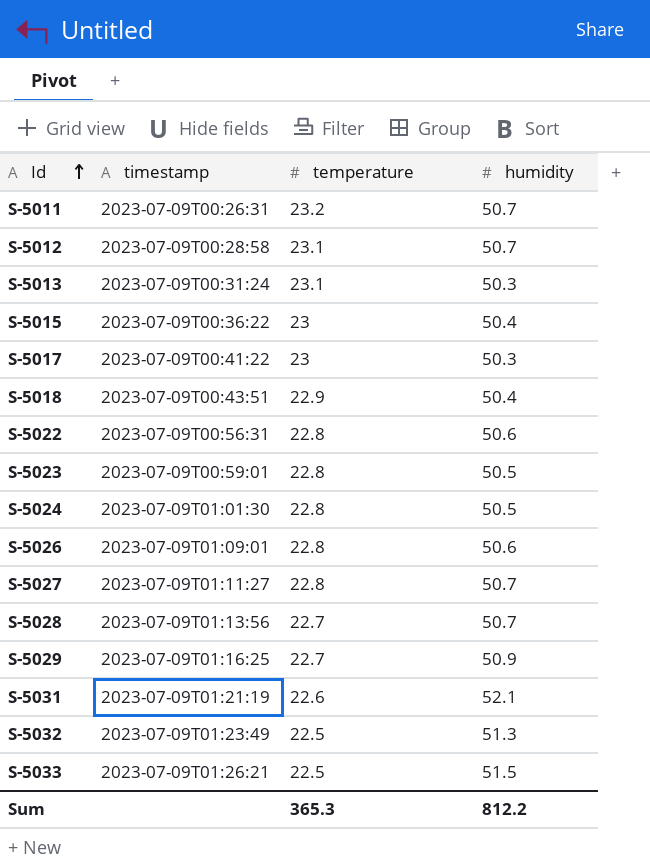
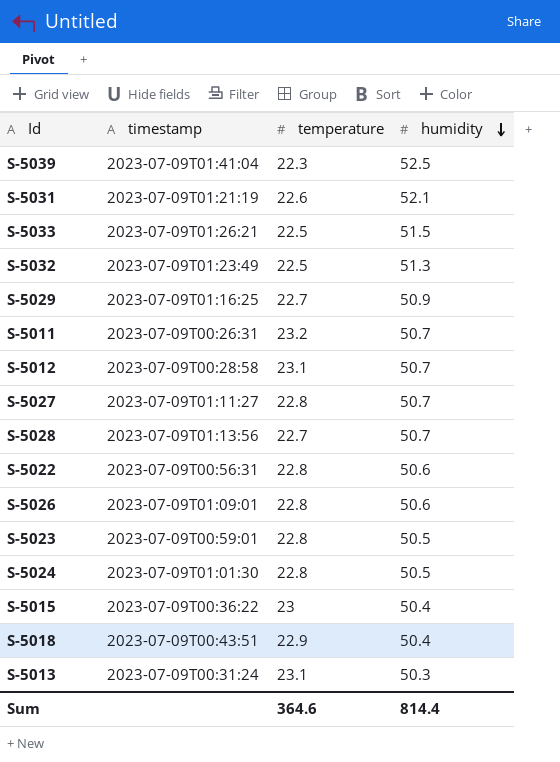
row order: Id ascending -> humidity descending
row S-5017: 2023-07-09T00:41:22 | 23 | 50.3 -> none
row S-5039: none -> 2023-07-09T01:41:04 | 22.3 | 52.5
Sum | temperature: 365.3 -> 364.6
Sum | humidity: 812.2 -> 814.4

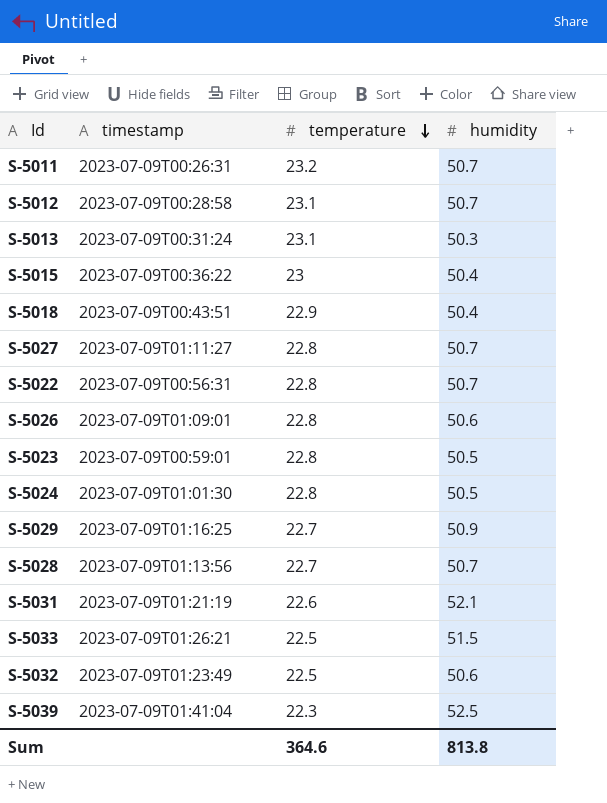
row order: humidity descending -> temperature descending
S-5022 | humidity: 50.6 -> 50.7
S-5032 | humidity: 51.3 -> 50.6
Sum | humidity: 814.4 -> 813.8

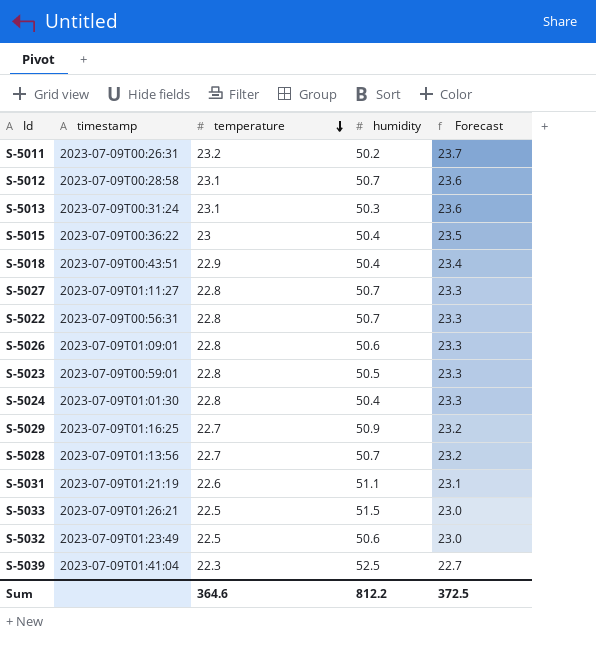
column Forecast | formula: none -> [temperature] * 1.02
S-5011 | humidity: 50.7 -> 50.2
S-5024 | humidity: 50.5 -> 50.4
S-5031 | humidity: 52.1 -> 51.1
Sum | humidity: 813.8 -> 812.2

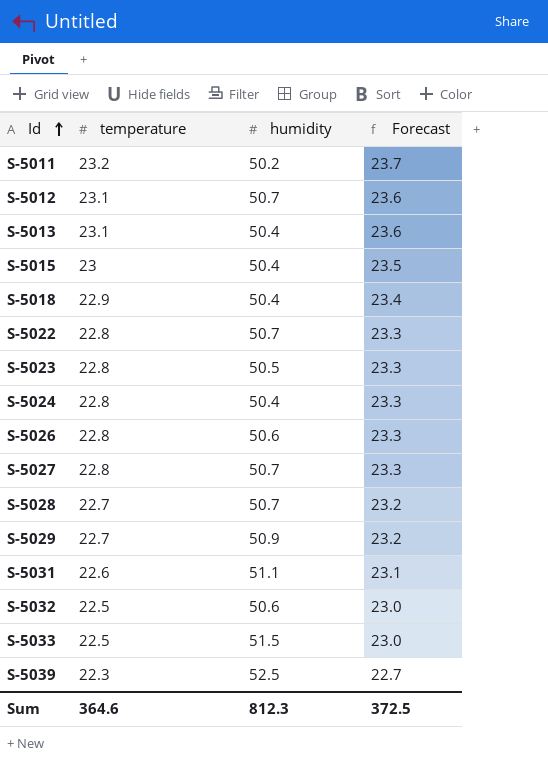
row order: temperature descending -> Id ascending
column timestamp | position: 2 -> none
S-5013 | humidity: 50.3 -> 50.4
Sum | humidity: 812.2 -> 812.3

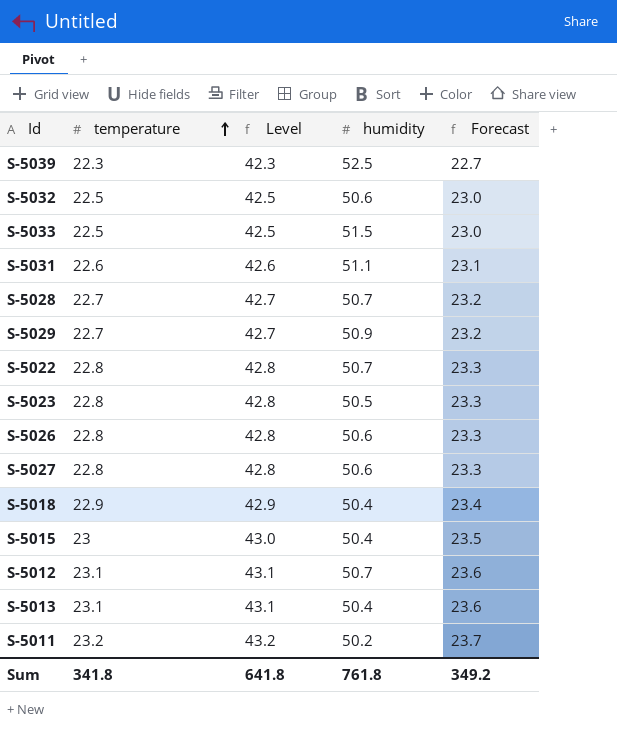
row order: Id ascending -> temperature ascending
column Level | formula: none -> [temperature] + 20
row S-5024: 22.8 | 50.4 | 23.3 -> none
S-5027 | humidity: 50.7 -> 50.6
Sum | temperature: 364.6 -> 341.8
Sum | humidity: 812.3 -> 761.8
Sum | Forecast: 372.5 -> 349.2

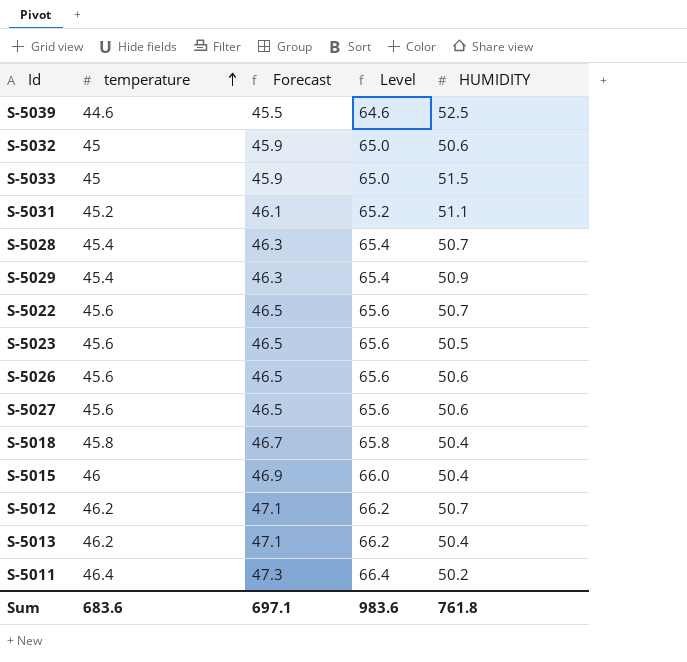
column Forecast | position: 5 -> 3
column name: humidity -> HUMIDITY
S-5039 | temperature: 22.3 -> 44.6
S-5039 | Forecast: 22.7 -> 45.5
S-5039 | Level: 42.3 -> 64.6
S-5032 | temperature: 22.5 -> 45
S-5032 | Forecast: 23.0 -> 45.9
S-5032 | Level: 42.5 -> 65.0
S-5033 | temperature: 22.5 -> 45
S-5033 | Forecast: 23.0 -> 45.9
S-5033 | Level: 42.5 -> 65.0
S-5031 | temperature: 22.6 -> 45.2
S-5031 | Forecast: 23.1 -> 46.1
S-5031 | Level: 42.6 -> 65.2
S-5028 | temperature: 22.7 -> 45.4
S-5028 | Forecast: 23.2 -> 46.3
S-5028 | Level: 42.7 -> 65.4
S-5029 | temperature: 22.7 -> 45.4
S-5029 | Forecast: 23.2 -> 46.3
S-5029 | Level: 42.7 -> 65.4
S-5022 | temperature: 22.8 -> 45.6
S-5022 | Forecast: 23.3 -> 46.5
S-5022 | Level: 42.8 -> 65.6
S-5023 | temperature: 22.8 -> 45.6
S-5023 | Forecast: 23.3 -> 46.5
S-5023 | Level: 42.8 -> 65.6
S-5026 | temperature: 22.8 -> 45.6
S-5026 | Forecast: 23.3 -> 46.5
S-5026 | Level: 42.8 -> 65.6
S-5027 | temperature: 22.8 -> 45.6
S-5027 | Forecast: 23.3 -> 46.5
S-5027 | Level: 42.8 -> 65.6
S-5018 | temperature: 22.9 -> 45.8
S-5018 | Forecast: 23.4 -> 46.7
S-5018 | Level: 42.9 -> 65.8
S-5015 | temperature: 23 -> 46
S-5015 | Forecast: 23.5 -> 46.9
S-5015 | Level: 43.0 -> 66.0
S-5012 | temperature: 23.1 -> 46.2
S-5012 | Forecast: 23.6 -> 47.1
S-5012 | Level: 43.1 -> 66.2
S-5013 | temperature: 23.1 -> 46.2
S-5013 | Forecast: 23.6 -> 47.1
S-5013 | Level: 43.1 -> 66.2
S-5011 | temperature: 23.2 -> 46.4
S-5011 | Forecast: 23.7 -> 47.3
S-5011 | Level: 43.2 -> 66.4
Sum | temperature: 341.8 -> 683.6
Sum | Forecast: 349.2 -> 697.1
Sum | Level: 641.8 -> 983.6

